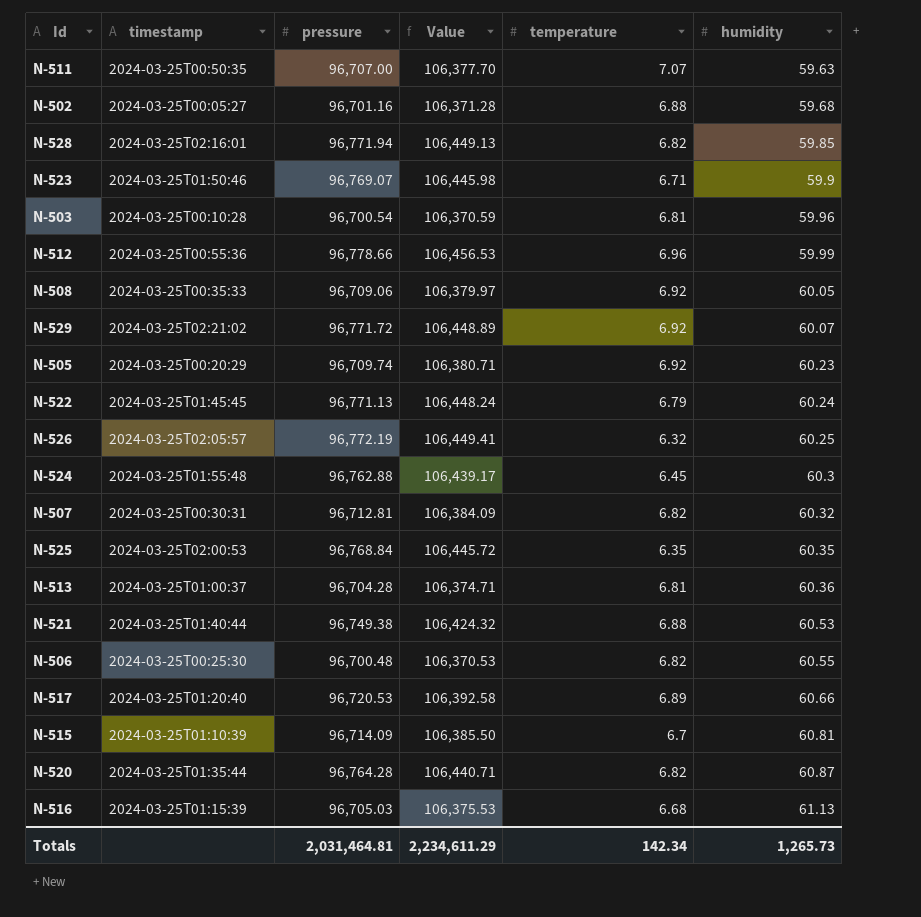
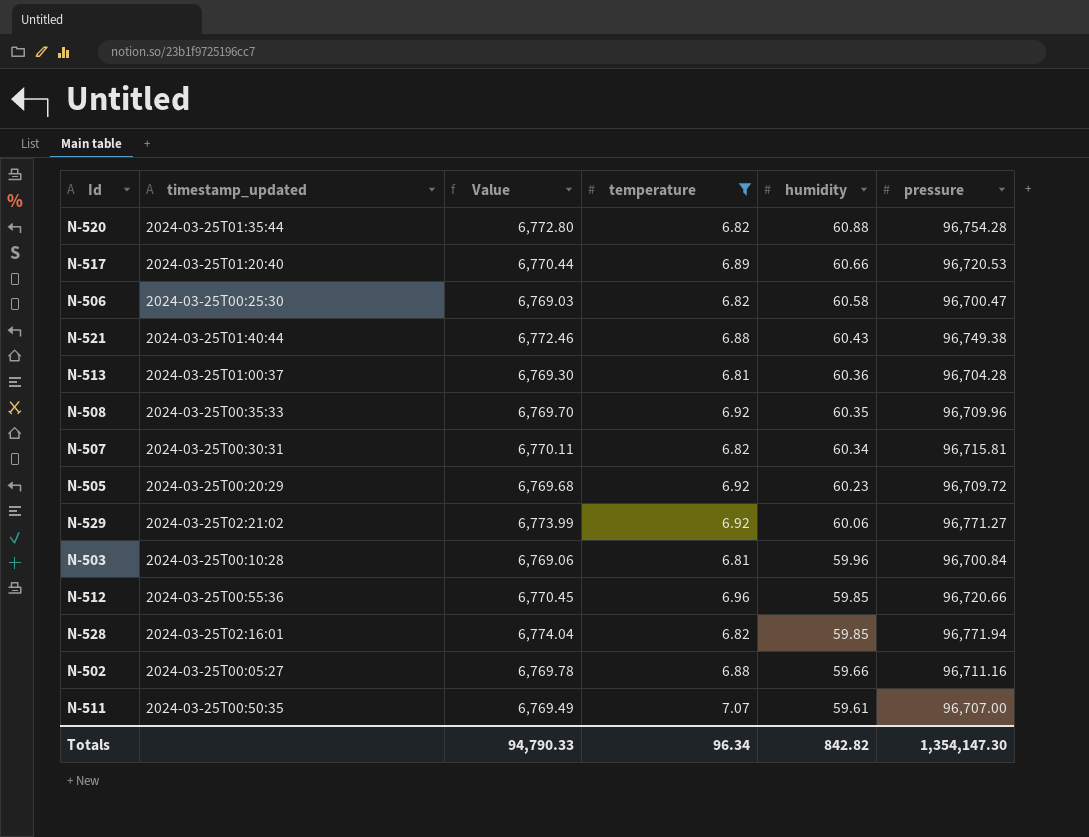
filter: none -> temperature >= 6.81
row order: humidity ascending -> humidity descending
column name: timestamp -> timestamp_updated
column Value | formula: [pressure] * 1.1 -> [pressure] * 0.07
column pressure | position: 3 -> 6
N-520 | humidity: 60.87 -> 60.88
N-520 | pressure: 96,764.28 -> 96,754.28
N-506 | humidity: 60.55 -> 60.58
N-506 | pressure: 96,700.48 -> 96,700.47
N-521 | humidity: 60.53 -> 60.43
N-508 | humidity: 60.05 -> 60.35
N-508 | pressure: 96,709.06 -> 96,709.96
N-507 | humidity: 60.32 -> 60.34
N-507 | pressure: 96,712.81 -> 96,715.81
N-505 | pressure: 96,709.74 -> 96,709.72
N-529 | humidity: 60.07 -> 60.06
N-529 | pressure: 96,771.72 -> 96,771.27
N-503 | pressure: 96,700.54 -> 96,700.84
N-512 | humidity: 59.99 -> 59.85
N-512 | pressure: 96,778.66 -> 96,720.66
N-502 | humidity: 59.68 -> 59.66
N-502 | pressure: 96,701.16 -> 96,711.16
N-511 | humidity: 59.63 -> 59.61
Totals | Value: 2,234,611.29 -> 94,790.33
Totals | temperature: 142.34 -> 96.34
Totals | humidity: 1,265.73 -> 842.82
Totals | pressure: 2,031,464.81 -> 1,354,147.30

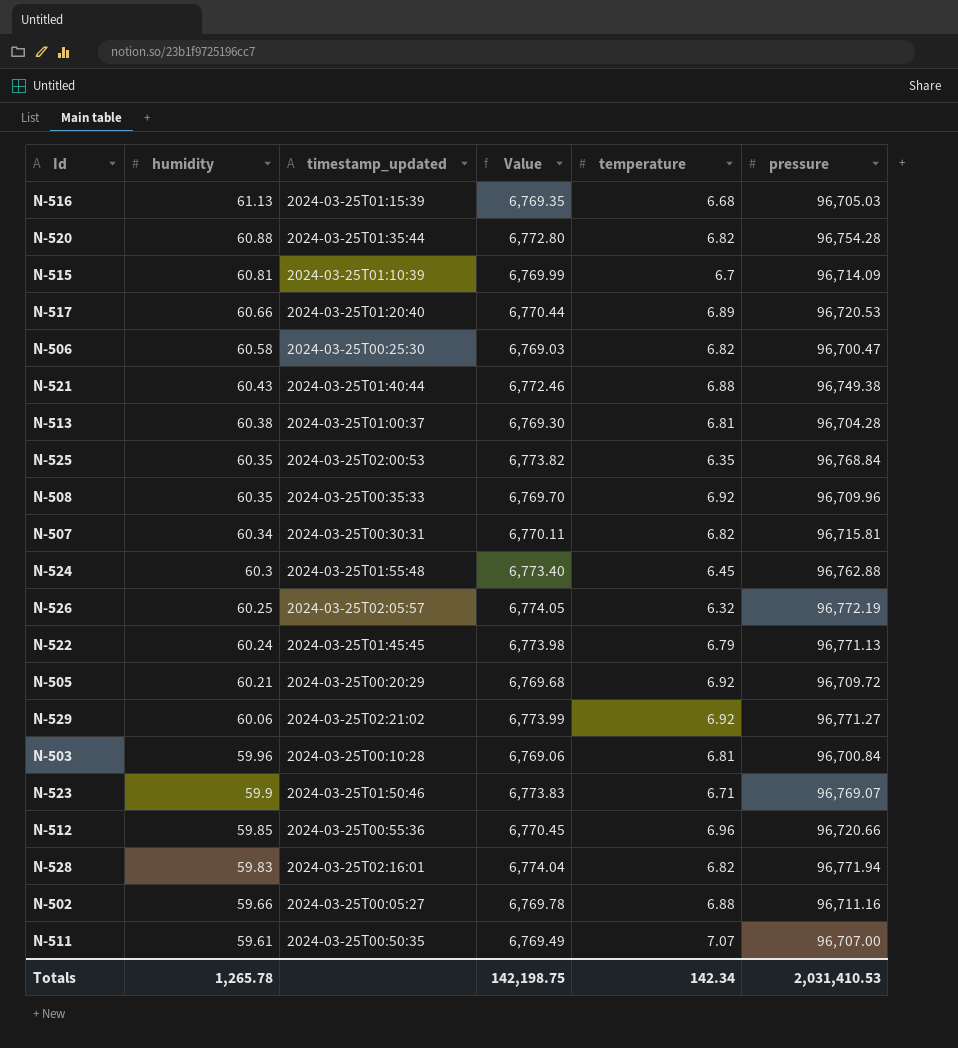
filter: temperature >= 6.81 -> none
column humidity | position: 5 -> 2
N-513 | humidity: 60.36 -> 60.38
N-505 | humidity: 60.23 -> 60.21
N-528 | humidity: 59.85 -> 59.83
Totals | humidity: 842.82 -> 1,265.78
Totals | Value: 94,790.33 -> 142,198.75
Totals | temperature: 96.34 -> 142.34
Totals | pressure: 1,354,147.30 -> 2,031,410.53

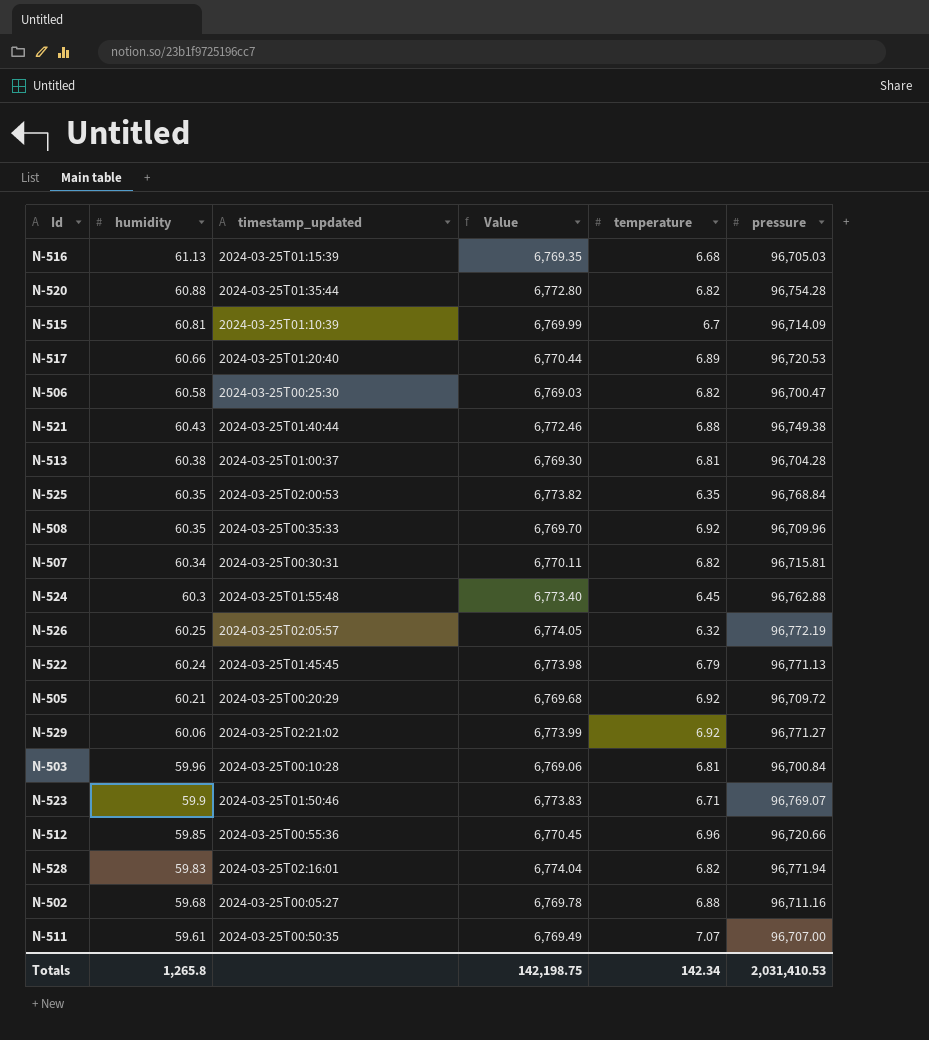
N-502 | humidity: 59.66 -> 59.68
Totals | humidity: 1,265.78 -> 1,265.8

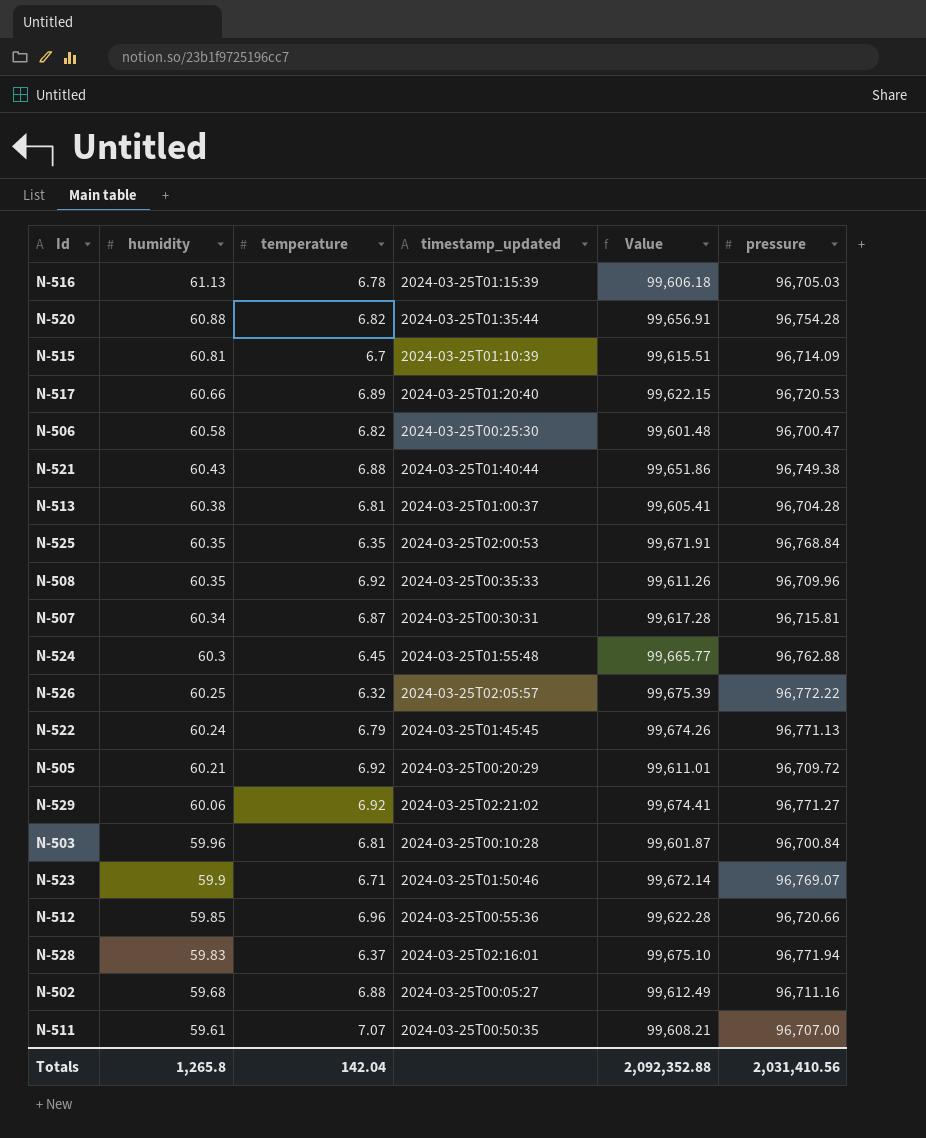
column temperature | position: 5 -> 3
column Value | formula: [pressure] * 0.07 -> [pressure] * 1.03
N-516 | temperature: 6.68 -> 6.78
N-507 | temperature: 6.82 -> 6.87
N-526 | pressure: 96,772.19 -> 96,772.22
N-528 | temperature: 6.82 -> 6.37
Totals | temperature: 142.34 -> 142.04
Totals | Value: 142,198.75 -> 2,092,352.88
Totals | pressure: 2,031,410.53 -> 2,031,410.56

